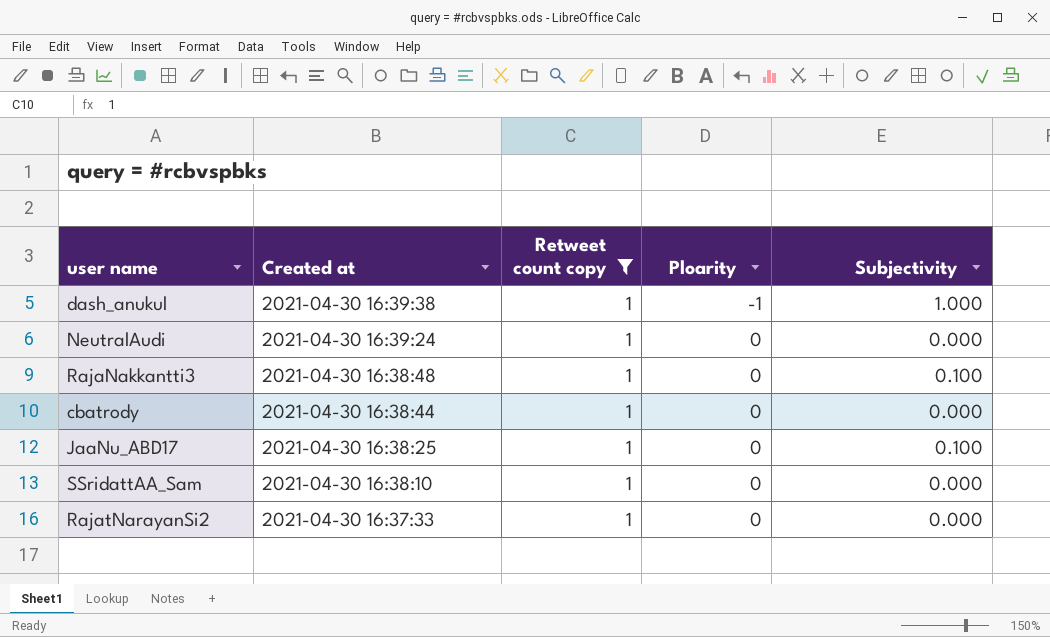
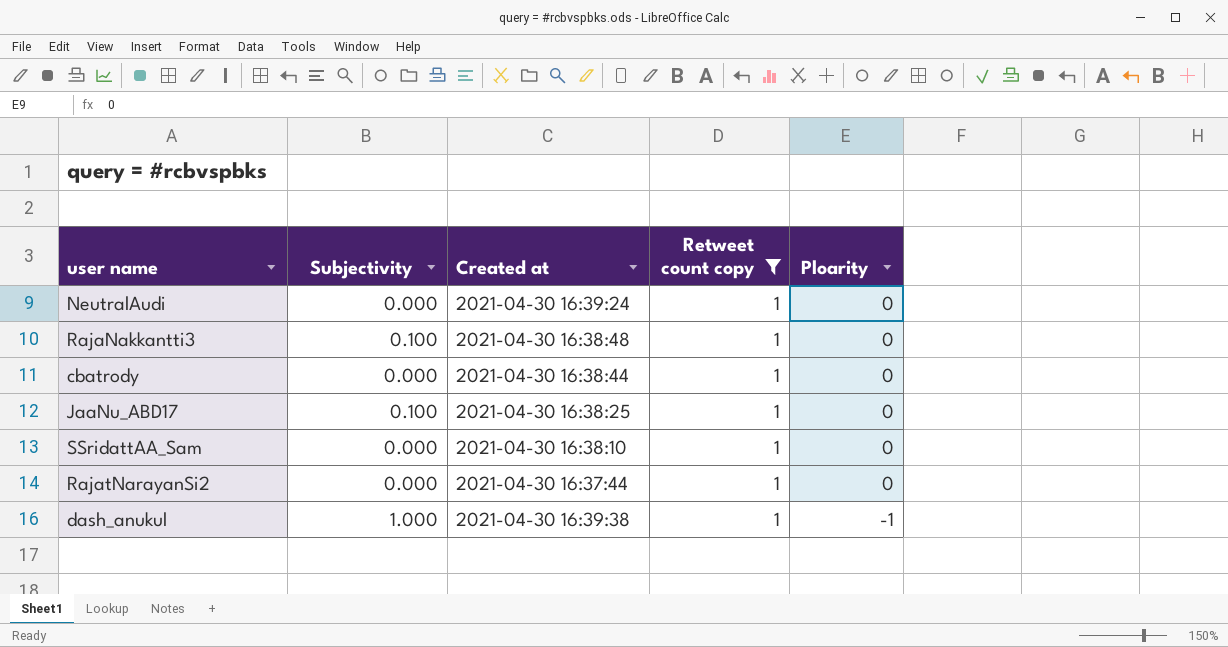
row order: Created at descending -> Ploarity descending
column Subjectivity | position: 5 -> 2
RajatNarayanSi2 | Created at: 2021-04-30 16:37:33 -> 2021-04-30 16:37:44

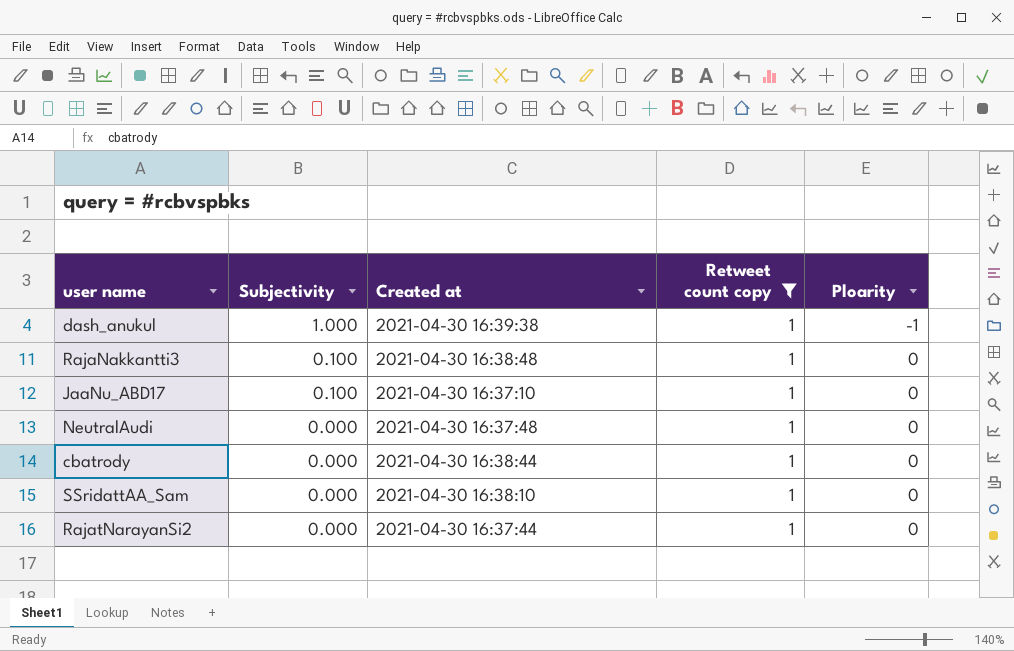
row order: Ploarity descending -> Subjectivity descending
JaaNu_ABD17 | Created at: 2021-04-30 16:38:25 -> 2021-04-30 16:37:10
NeutralAudi | Created at: 2021-04-30 16:39:24 -> 2021-04-30 16:37:48

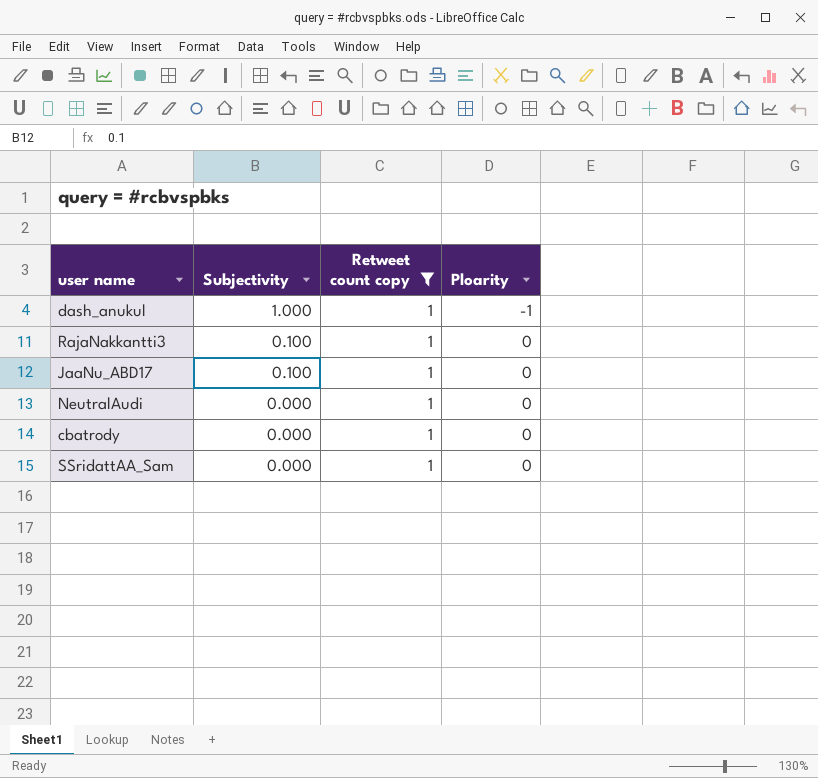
column Created at | position: 3 -> none
row RajatNarayanSi2: 0.000 | 2021-04-30 16:37:44 | 1 | 0 -> none

